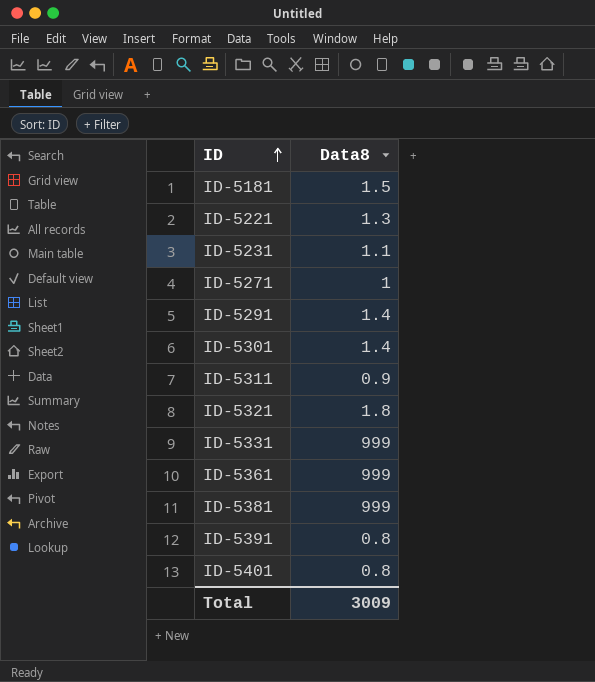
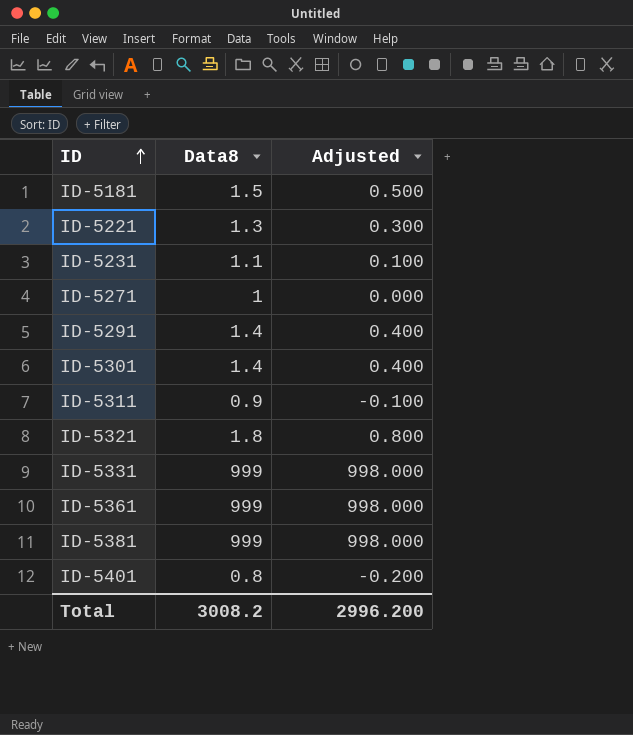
column Adjusted | formula: none -> [Data8] - 1
row ID-5391: 0.8 -> none
Total | Data8: 3009 -> 3008.2

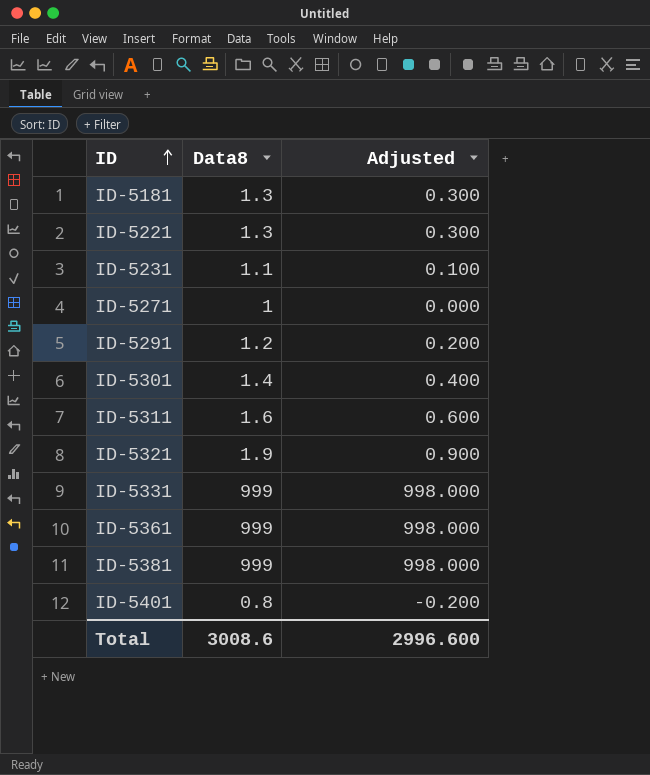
ID-5181 | Data8: 1.5 -> 1.3
ID-5181 | Adjusted: 0.500 -> 0.300
ID-5291 | Data8: 1.4 -> 1.2
ID-5291 | Adjusted: 0.400 -> 0.200
ID-5311 | Data8: 0.9 -> 1.6
ID-5311 | Adjusted: -0.100 -> 0.600
ID-5321 | Data8: 1.8 -> 1.9
ID-5321 | Adjusted: 0.800 -> 0.900
Total | Data8: 3008.2 -> 3008.6
Total | Adjusted: 2996.200 -> 2996.600

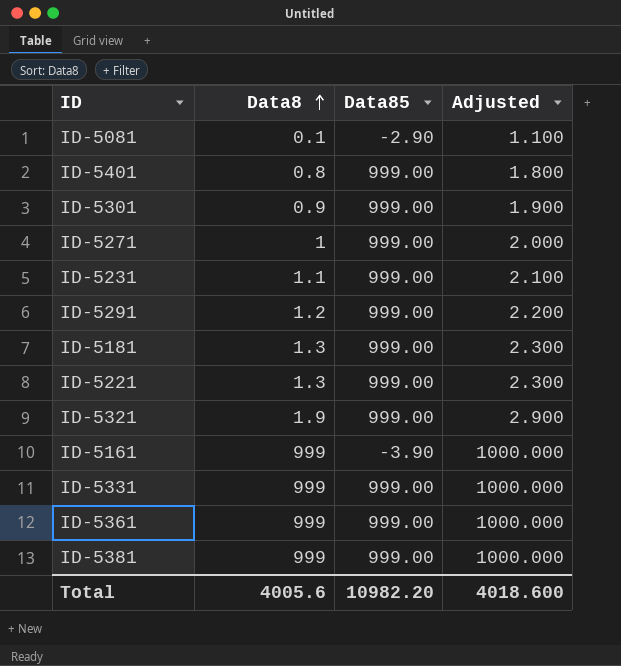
row order: ID ascending -> Data8 ascending
column Data85 | position: none -> 3
column Adjusted | formula: [Data8] - 1 -> [Data8] + 1
row ID-5311: 1.6 | 0.600 -> none
row ID-5081: none -> 0.1 | -2.90 | 1.100
ID-5301 | Data8: 1.4 -> 0.9
row ID-5161: none -> 999 | -3.90 | 1000.000
Total | Data8: 3008.6 -> 4005.6
Total | Adjusted: 2996.600 -> 4018.600

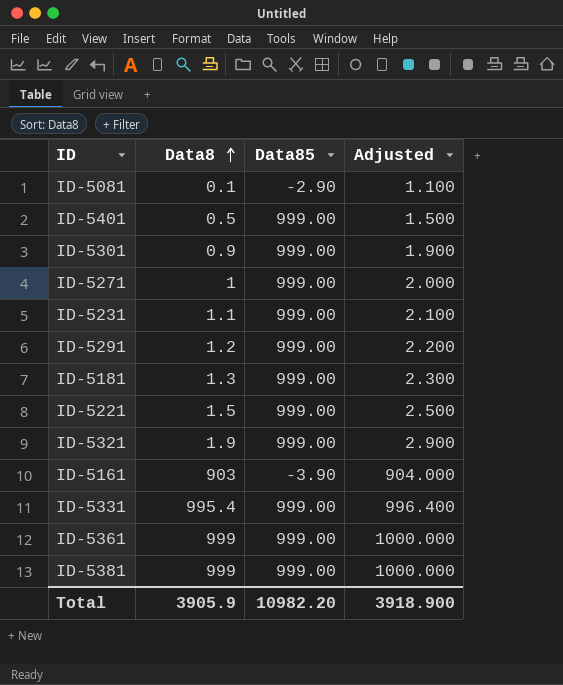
ID-5401 | Data8: 0.8 -> 0.5
ID-5401 | Adjusted: 1.800 -> 1.500
ID-5221 | Data8: 1.3 -> 1.5
ID-5221 | Adjusted: 2.300 -> 2.500
ID-5161 | Data8: 999 -> 903
ID-5161 | Adjusted: 1000.000 -> 904.000
ID-5331 | Data8: 999 -> 995.4
ID-5331 | Adjusted: 1000.000 -> 996.400
Total | Data8: 4005.6 -> 3905.9
Total | Adjusted: 4018.600 -> 3918.900

